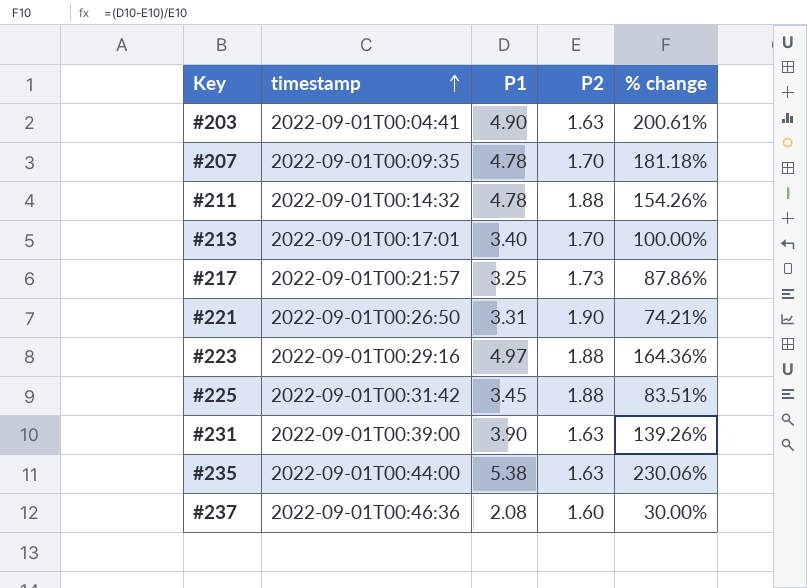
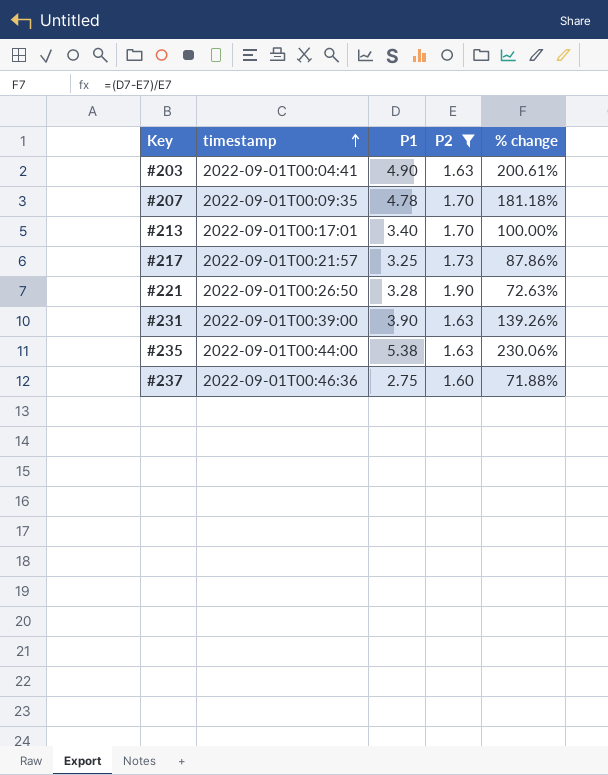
filter: none -> P2 != 1.88
#221 | P1: 3.31 -> 3.28
#221 | % change: 74.21% -> 72.63%
#237 | P1: 2.08 -> 2.75
#237 | % change: 30.00% -> 71.88%

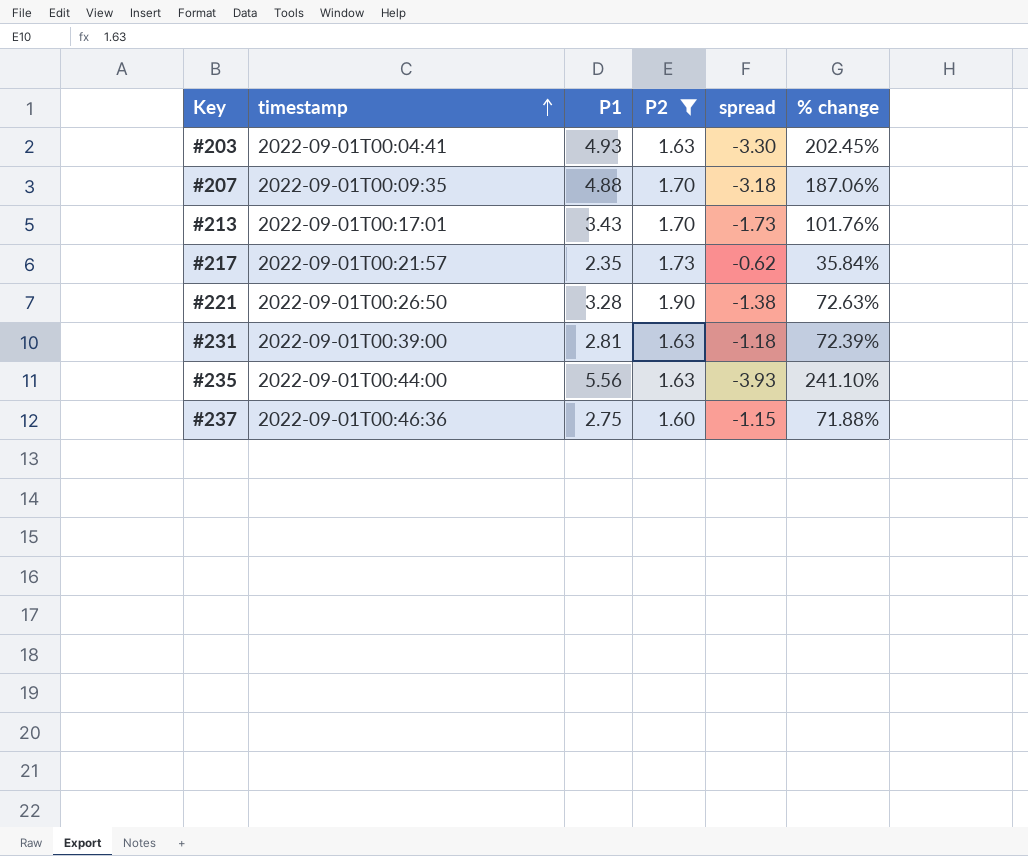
column spread | formula: none -> [P2] - [P1]
#203 | P1: 4.90 -> 4.93
#203 | % change: 200.61% -> 202.45%
#207 | P1: 4.78 -> 4.88
#207 | % change: 181.18% -> 187.06%
#213 | P1: 3.40 -> 3.43
#213 | % change: 100.00% -> 101.76%
#217 | P1: 3.25 -> 2.35
#217 | % change: 87.86% -> 35.84%
#231 | P1: 3.90 -> 2.81
#231 | % change: 139.26% -> 72.39%
#235 | P1: 5.38 -> 5.56
#235 | % change: 230.06% -> 241.10%

